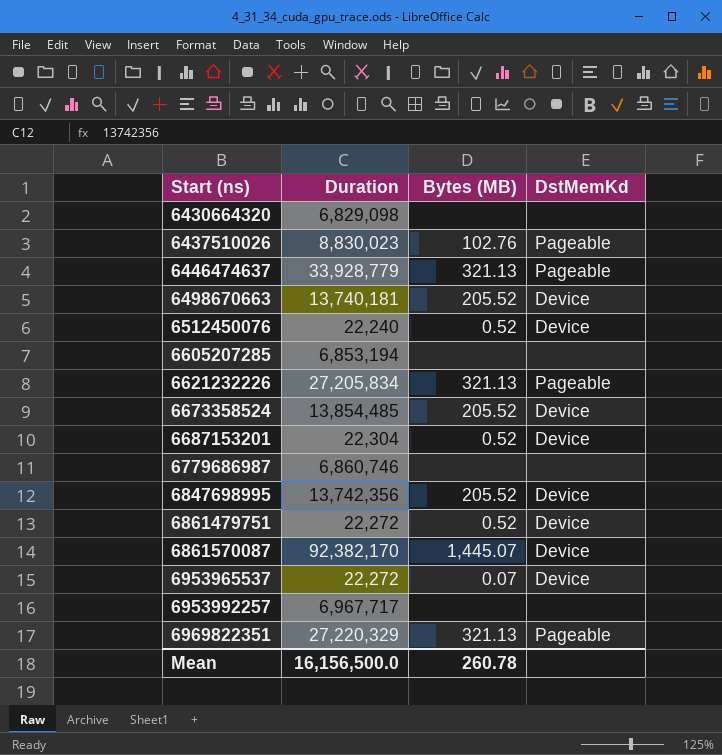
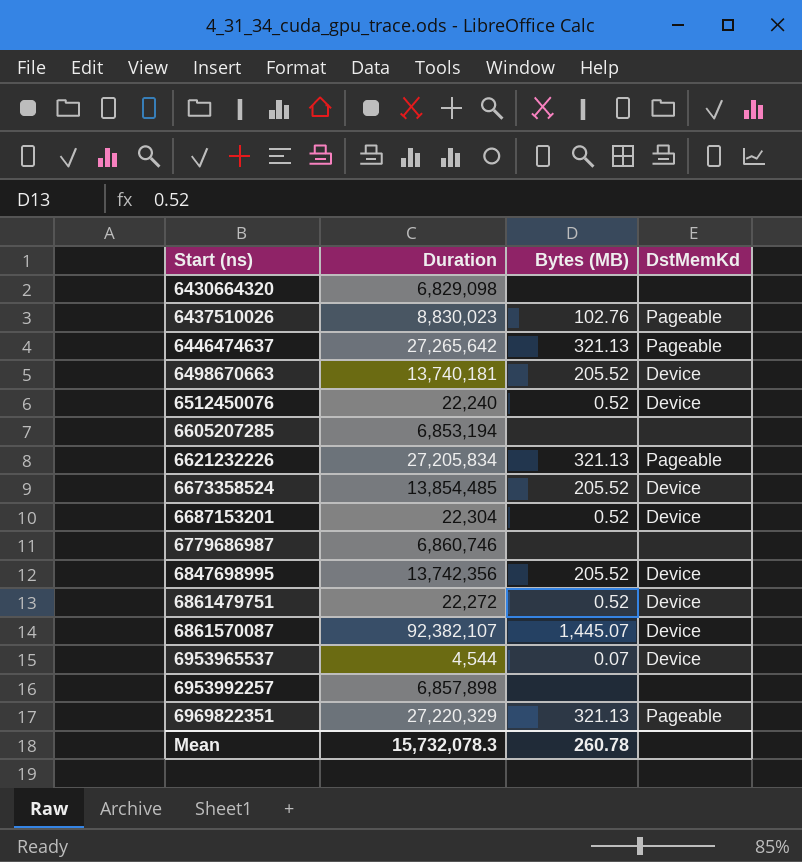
6446474637 | Duration: 33,928,779 -> 27,265,642
6861570087 | Duration: 92,382,170 -> 92,382,107
6953965537 | Duration: 22,272 -> 4,544
6953992257 | Duration: 6,967,717 -> 6,857,898
Mean | Duration: 16,156,500.0 -> 15,732,078.3

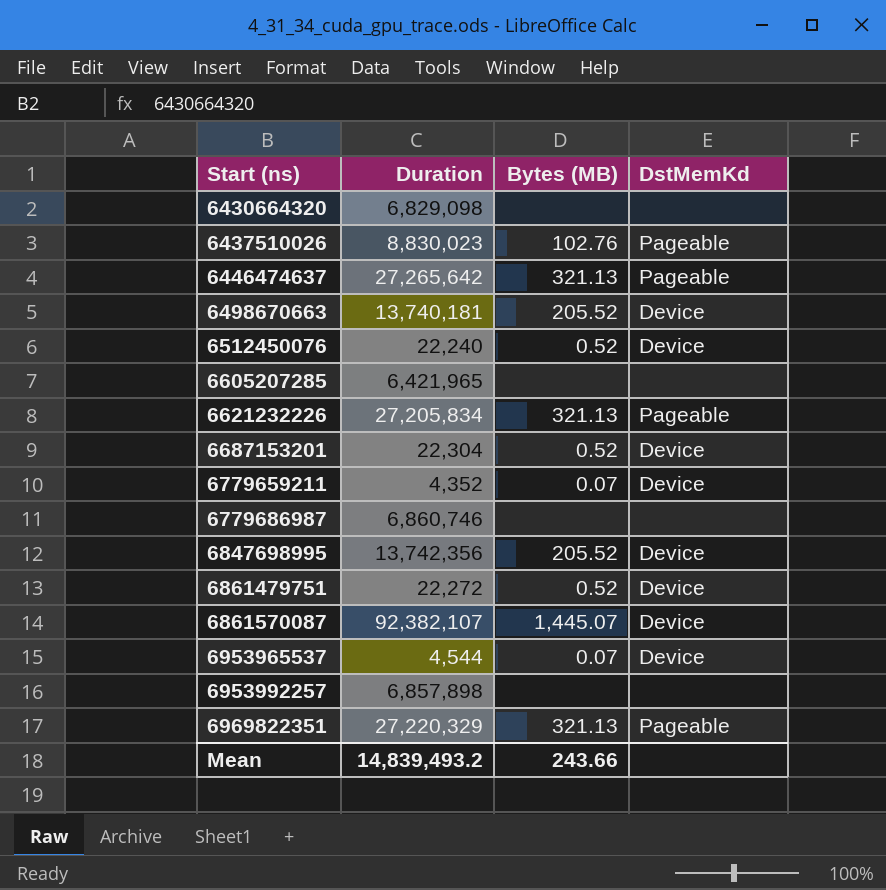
row 6673358524: 13,854,485 | 205.52 | Device -> none
6605207285 | Duration: 6,853,194 -> 6,421,965
row 6779659211: none -> 4,352 | 0.07 | Device
Mean | Duration: 15,732,078.3 -> 14,839,493.2
Mean | Bytes (MB): 260.78 -> 243.66

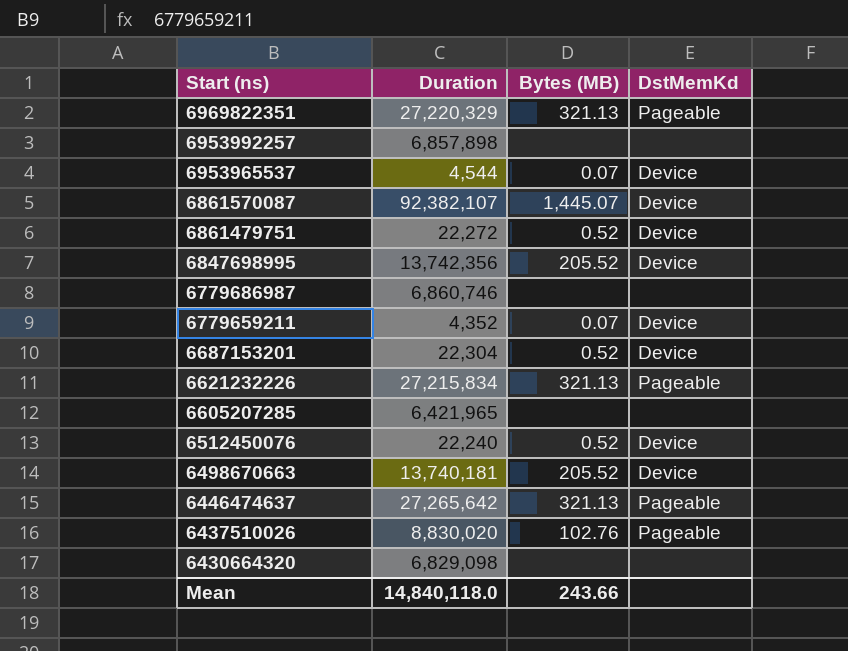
row order: Start (ns) ascending -> Start (ns) descending
6621232226 | Duration: 27,205,834 -> 27,215,834
6437510026 | Duration: 8,830,023 -> 8,830,020
Mean | Duration: 14,839,493.2 -> 14,840,118.0

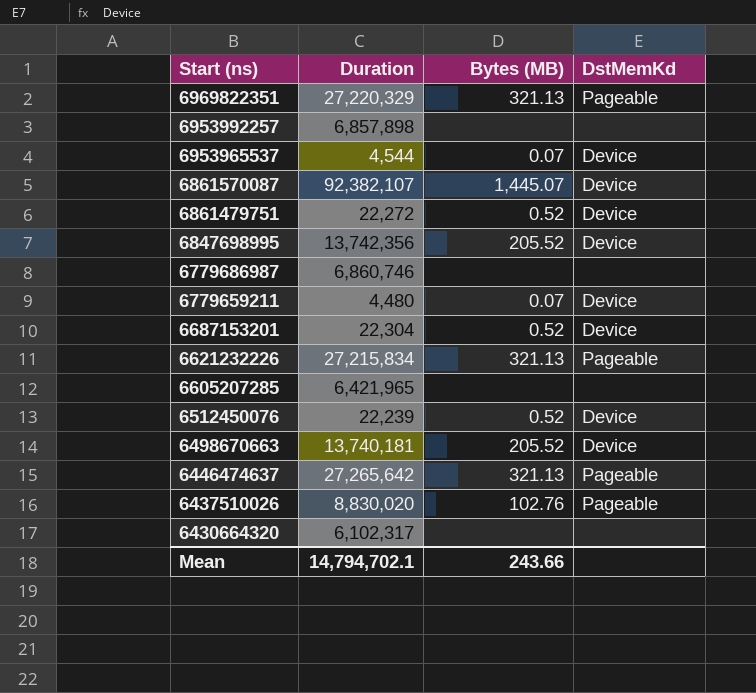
6779659211 | Duration: 4,352 -> 4,480
6512450076 | Duration: 22,240 -> 22,239
6430664320 | Duration: 6,829,098 -> 6,102,317
Mean | Duration: 14,840,118.0 -> 14,794,702.1

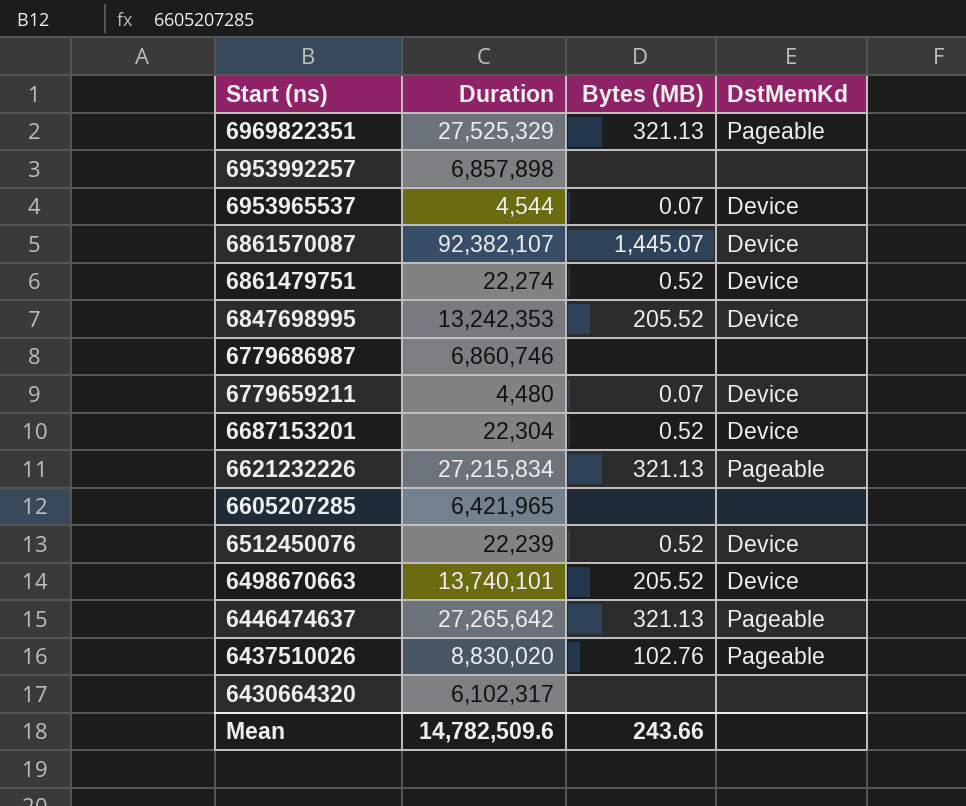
6969822351 | Duration: 27,220,329 -> 27,525,329
6861479751 | Duration: 22,272 -> 22,274
6847698995 | Duration: 13,742,356 -> 13,242,353
6498670663 | Duration: 13,740,181 -> 13,740,101
Mean | Duration: 14,794,702.1 -> 14,782,509.6

